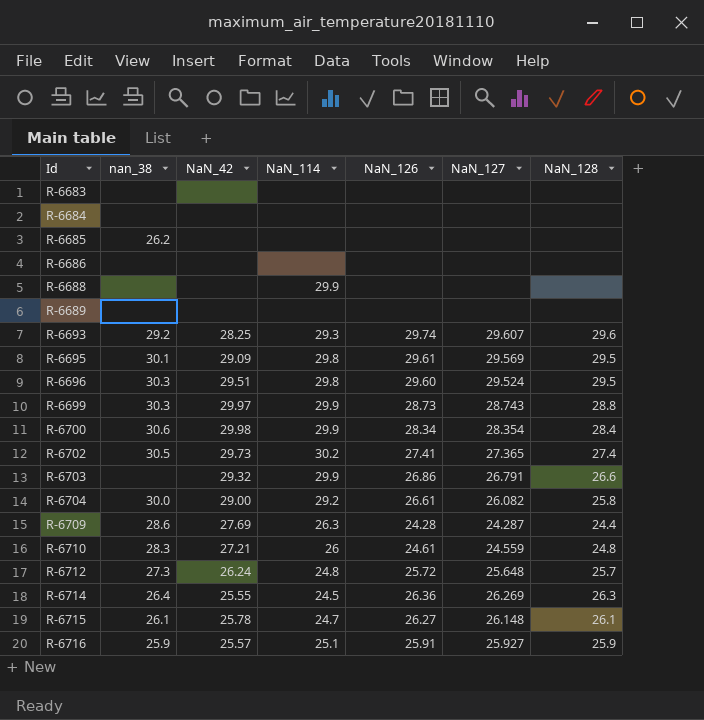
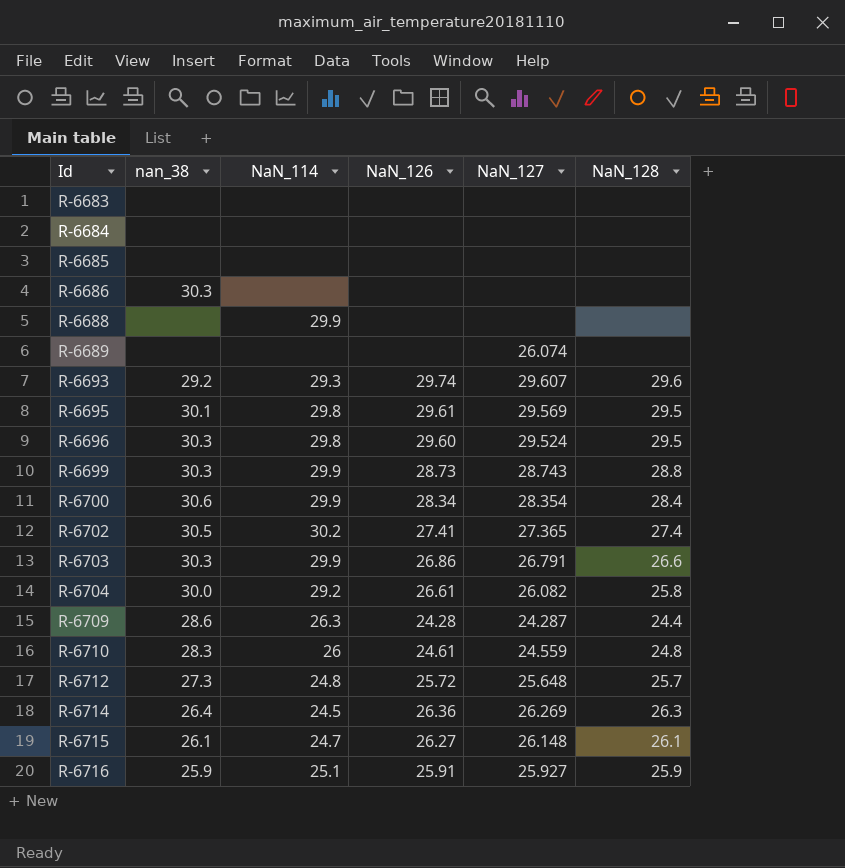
column NaN_42 | position: 3 -> none
R-6685 | nan_38: 26.2 -> none
R-6686 | nan_38: none -> 30.3
R-6689 | NaN_127: none -> 26.074
R-6703 | nan_38: none -> 30.3

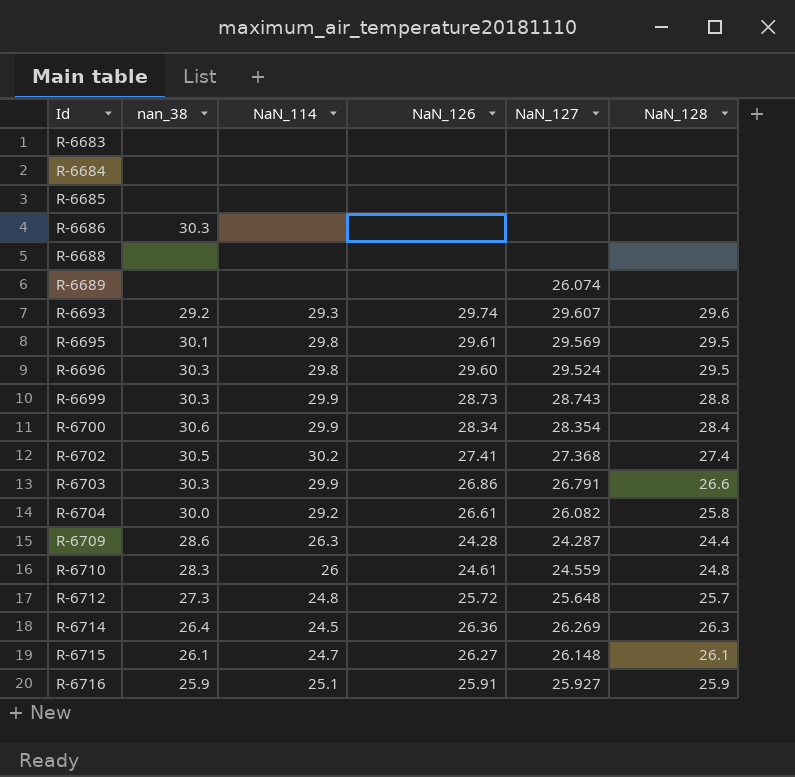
R-6688 | NaN_114: 29.9 -> none
R-6702 | NaN_127: 27.365 -> 27.368

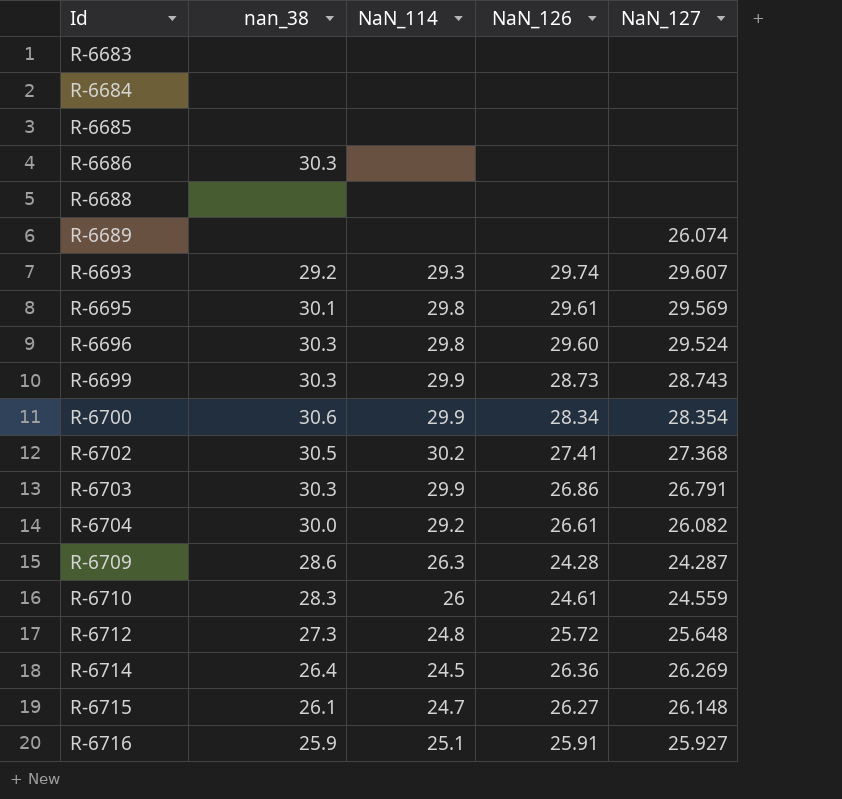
column NaN_128 | position: 6 -> none

